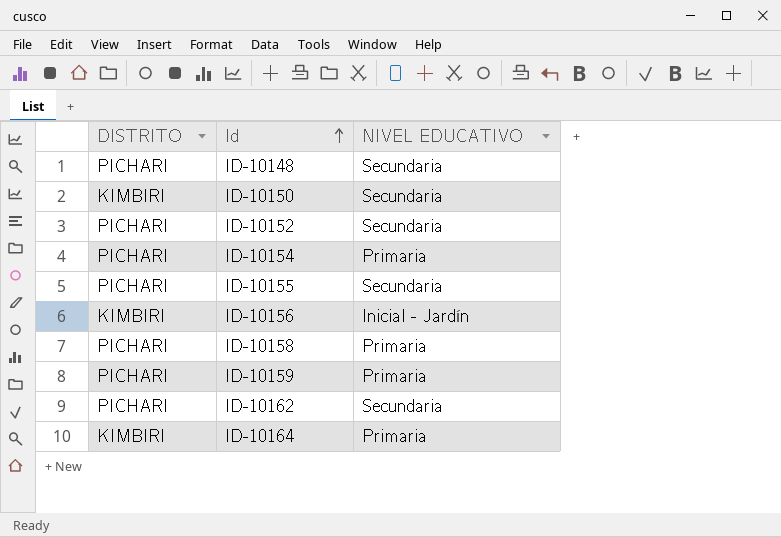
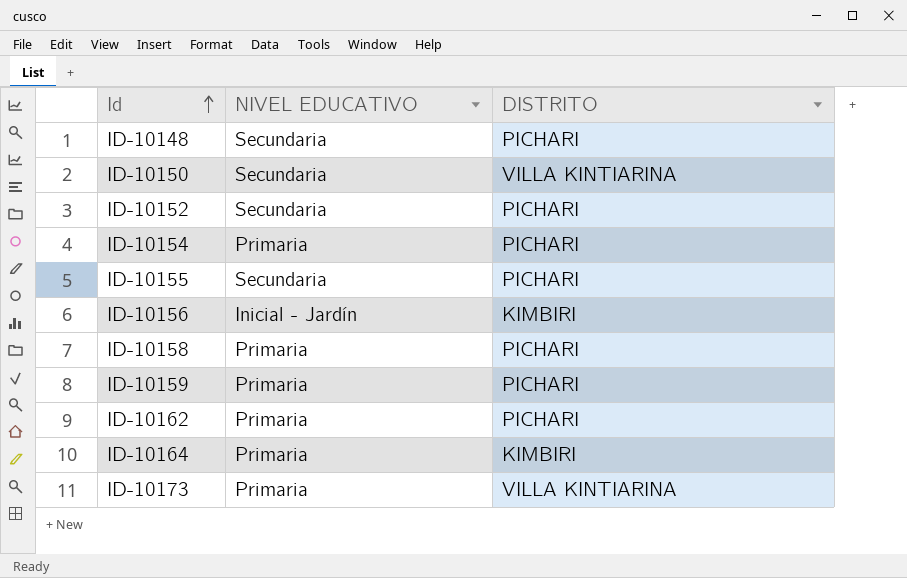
column DISTRITO | position: 1 -> 3
ID-10150 | DISTRITO: KIMBIRI -> VILLA KINTIARINA
ID-10162 | NIVEL EDUCATIVO: Secundaria -> Primaria
row ID-10173: none -> Primaria | VILLA KINTIARINA

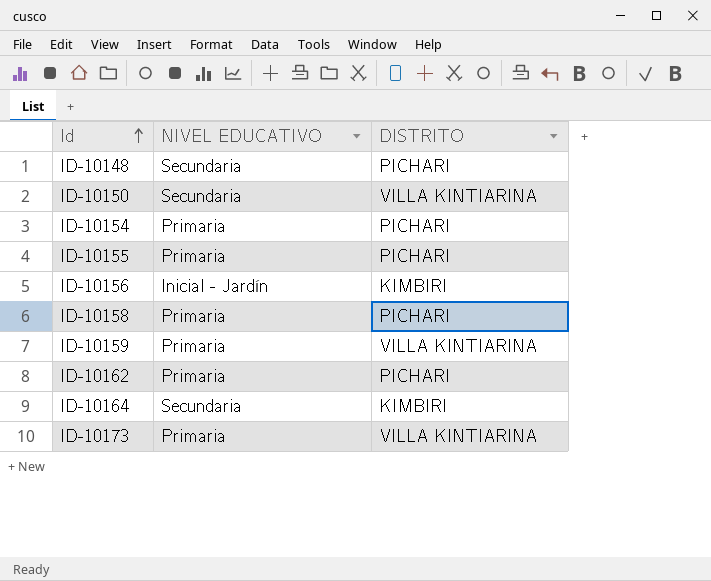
row ID-10152: Secundaria | PICHARI -> none
ID-10155 | NIVEL EDUCATIVO: Secundaria -> Primaria
ID-10159 | DISTRITO: PICHARI -> VILLA KINTIARINA
ID-10164 | NIVEL EDUCATIVO: Primaria -> Secundaria

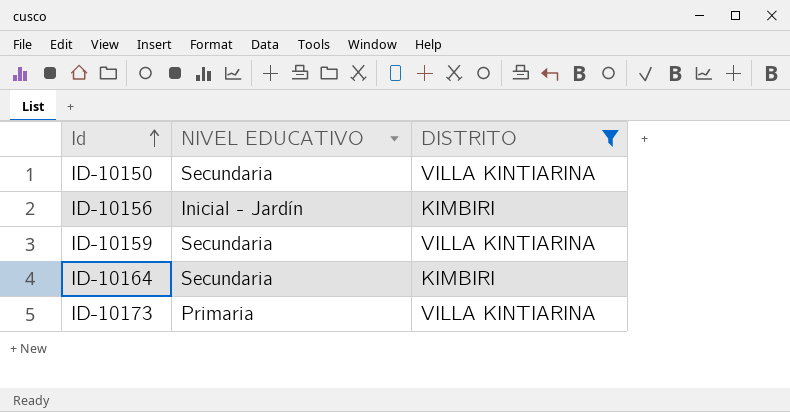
filter: none -> DISTRITO != PICHARI
ID-10159 | NIVEL EDUCATIVO: Primaria -> Secundaria

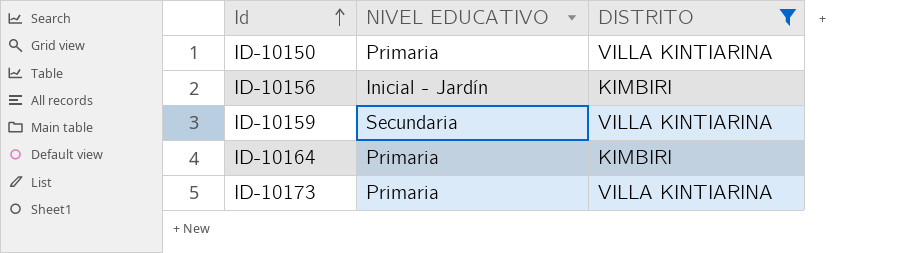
ID-10150 | NIVEL EDUCATIVO: Secundaria -> Primaria
ID-10164 | NIVEL EDUCATIVO: Secundaria -> Primaria

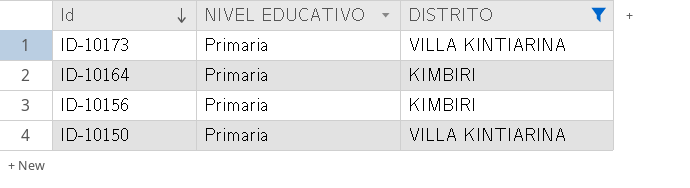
row order: Id ascending -> Id descending
row ID-10159: Secundaria | VILLA KINTIARINA -> none
ID-10156 | NIVEL EDUCATIVO: Inicial - Jardín -> Primaria

